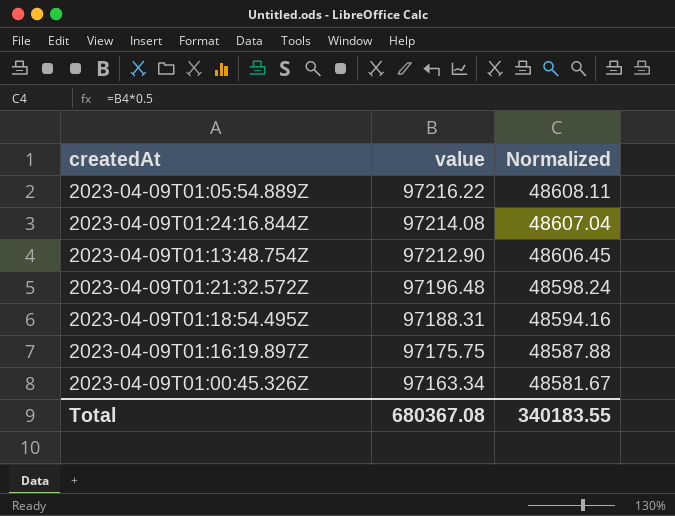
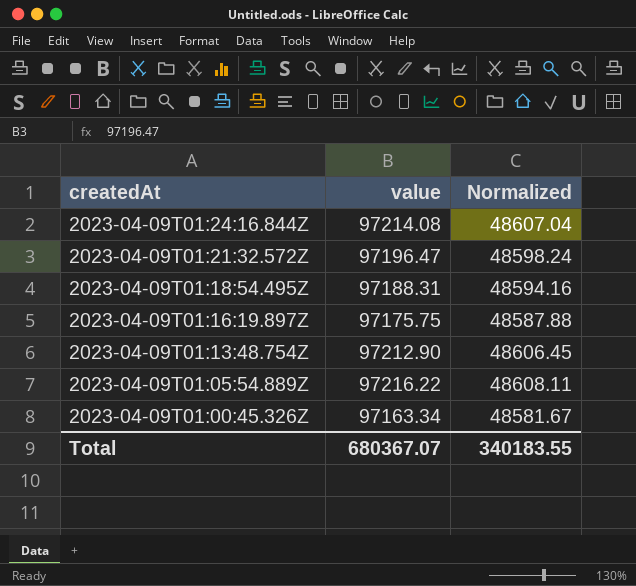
row order: value descending -> createdAt descending
2023-04-09T01:21:32.572Z | value: 97196.48 -> 97196.47
Total | value: 680367.08 -> 680367.07

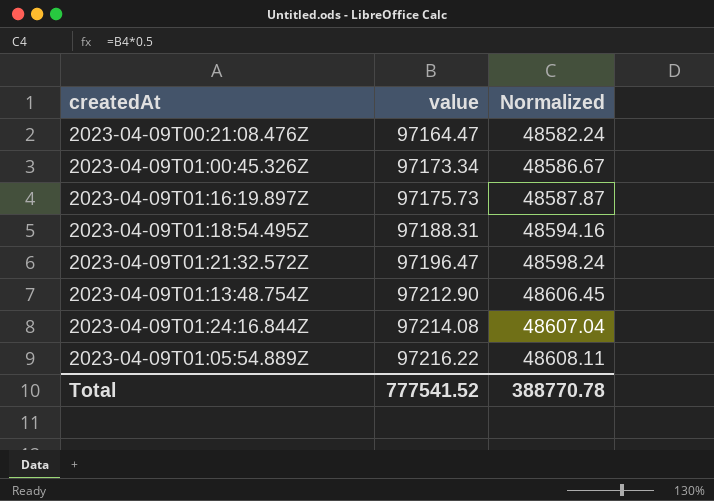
row order: createdAt descending -> value ascending
row 2023-04-09T00:21:08.476Z: none -> 97164.47 | 48582.24
2023-04-09T01:00:45.326Z | value: 97163.34 -> 97173.34
2023-04-09T01:00:45.326Z | Normalized: 48581.67 -> 48586.67
2023-04-09T01:16:19.897Z | value: 97175.75 -> 97175.73
2023-04-09T01:16:19.897Z | Normalized: 48587.88 -> 48587.87
Total | value: 680367.07 -> 777541.52
Total | Normalized: 340183.55 -> 388770.78

